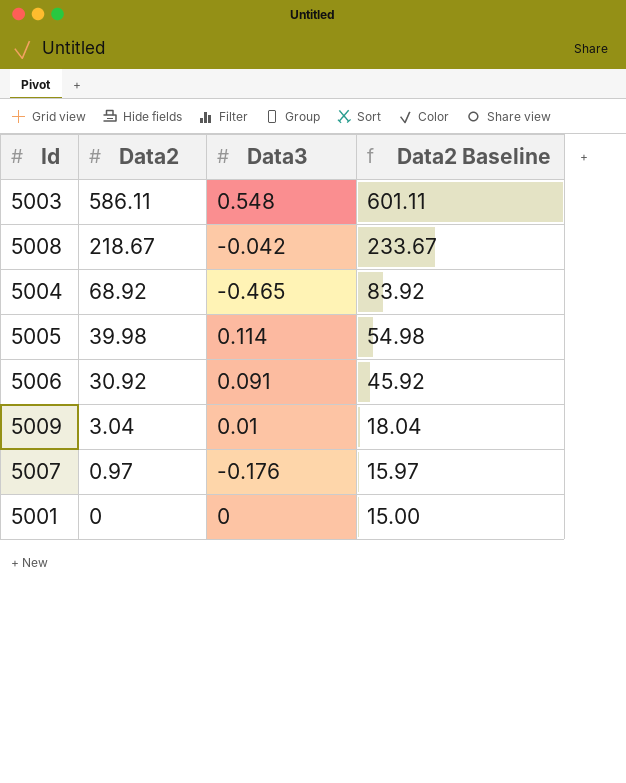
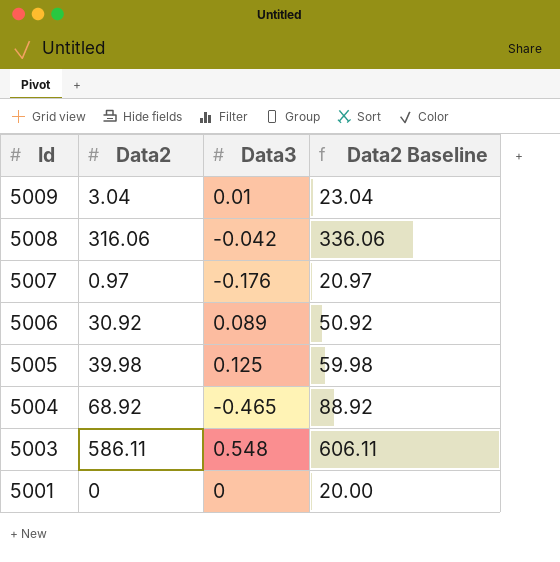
row order: Data2 descending -> Id descending
column Data2 Baseline | formula: [Data2] + 15 -> [Data2] + 20
5008 | Data2: 218.67 -> 316.06
5006 | Data3: 0.091 -> 0.089
5005 | Data3: 0.114 -> 0.125

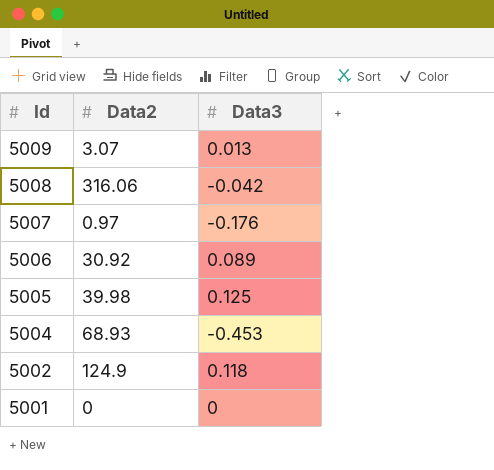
column Data2 Baseline | formula: [Data2] + 20 -> none
row 5003: 586.11 | 0.548 | 606.11 -> none
5009 | Data2: 3.04 -> 3.07
5009 | Data3: 0.01 -> 0.013
5004 | Data2: 68.92 -> 68.93
5004 | Data3: -0.465 -> -0.453
row 5002: none -> 124.9 | 0.118

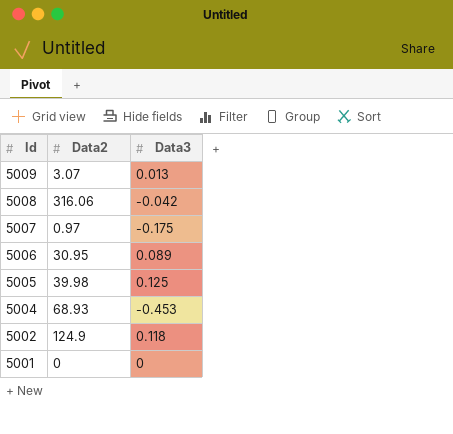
5007 | Data3: -0.176 -> -0.175
5006 | Data2: 30.92 -> 30.95

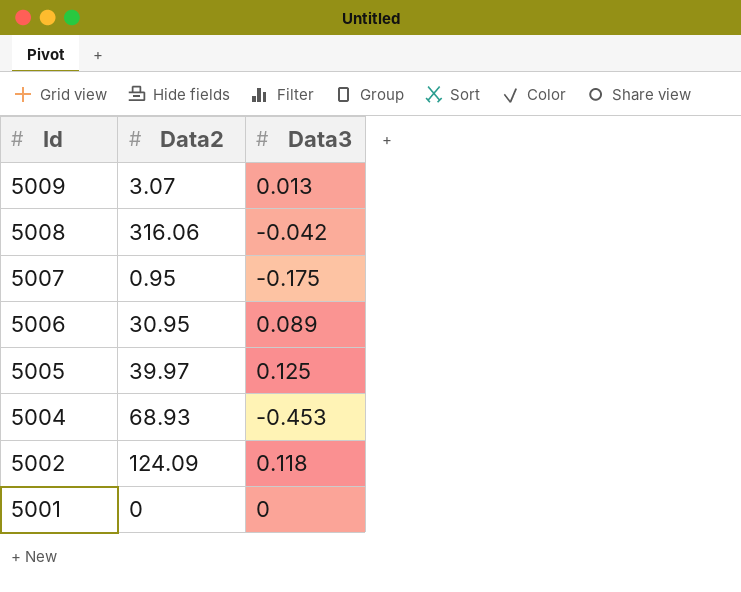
5007 | Data2: 0.97 -> 0.95
5005 | Data2: 39.98 -> 39.97
5002 | Data2: 124.9 -> 124.09

